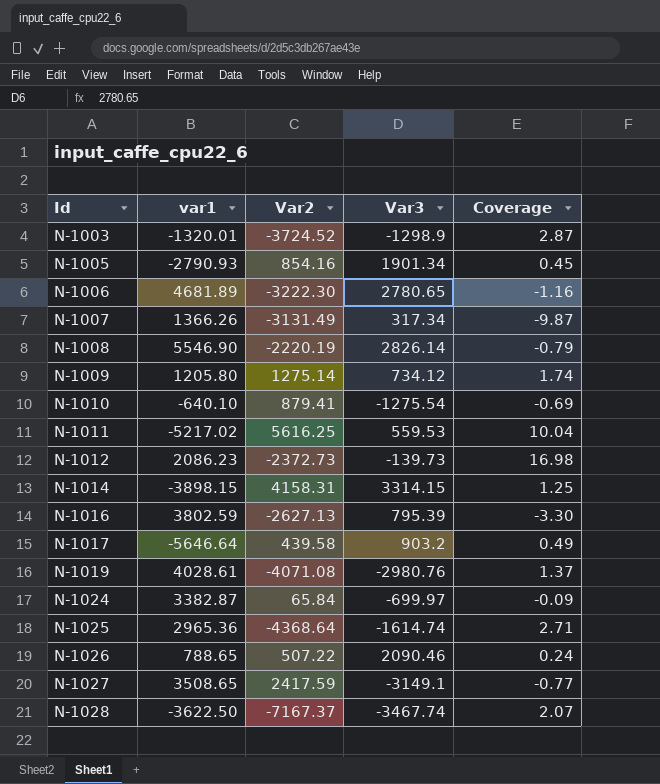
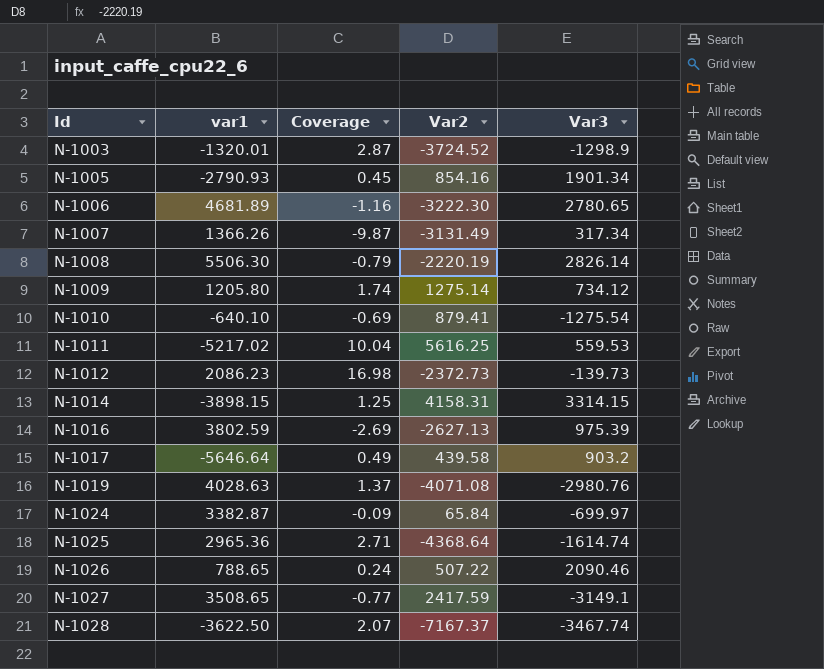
column Coverage | position: 5 -> 3
N-1008 | var1: 5546.90 -> 5506.30
N-1016 | Coverage: -3.30 -> -2.69
N-1016 | Var3: 795.39 -> 975.39
N-1019 | var1: 4028.61 -> 4028.63

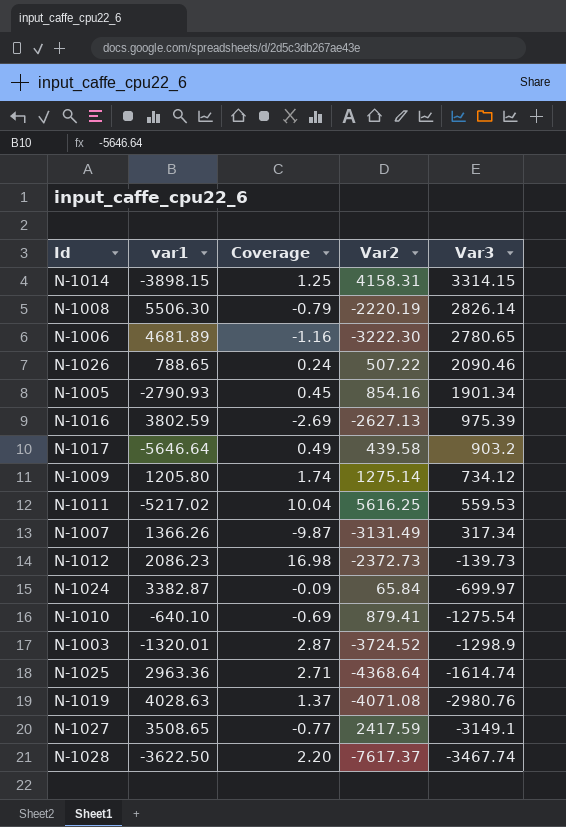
row order: Id ascending -> Var3 descending
N-1025 | var1: 2965.36 -> 2963.36
N-1028 | Coverage: 2.07 -> 2.20
N-1028 | Var2: -7167.37 -> -7617.37

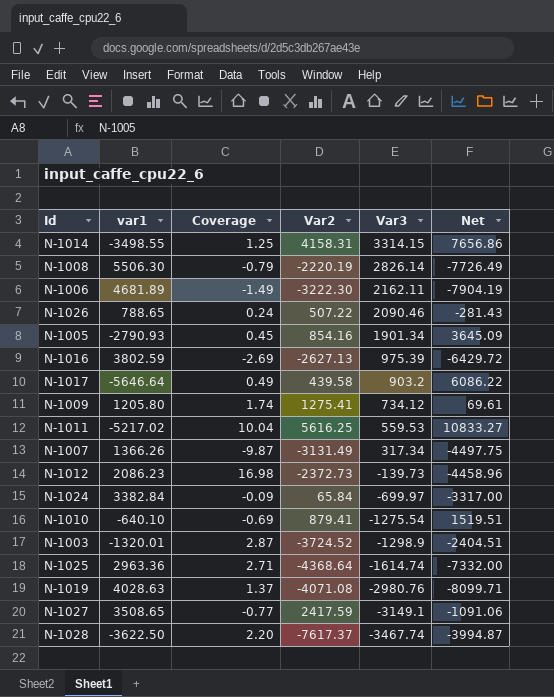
column Net | formula: none -> [Var2] - [var1]
N-1014 | var1: -3898.15 -> -3498.55
N-1006 | Coverage: -1.16 -> -1.49
N-1006 | Var3: 2780.65 -> 2162.11
N-1009 | Var2: 1275.14 -> 1275.41
N-1024 | var1: 3382.87 -> 3382.84

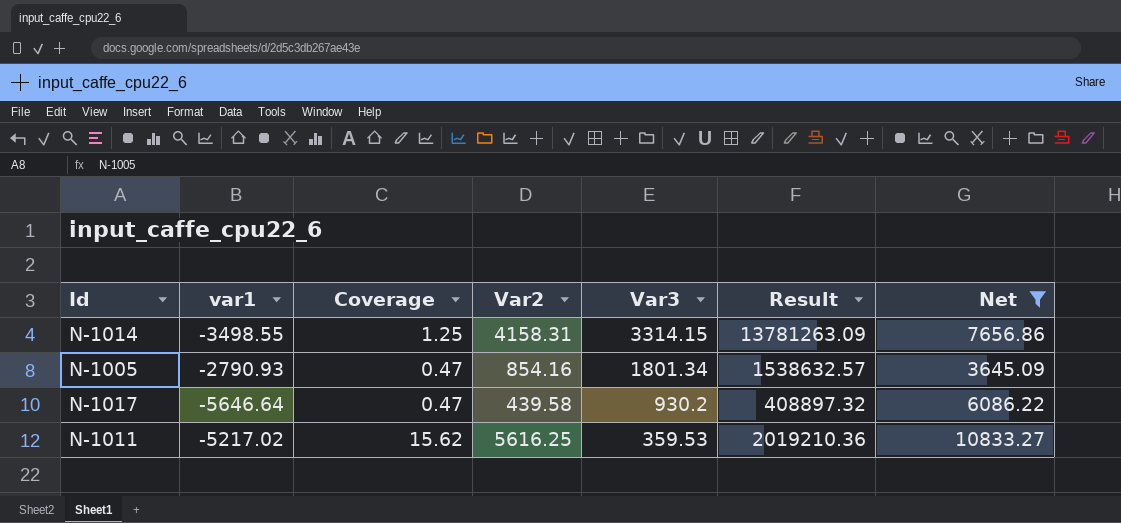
filter: none -> Net >= 3645.09
column Result | formula: none -> [Var2] * [Var3]
N-1005 | Coverage: 0.45 -> 0.47
N-1005 | Var3: 1901.34 -> 1801.34
N-1017 | Coverage: 0.49 -> 0.47
N-1017 | Var3: 903.2 -> 930.2
N-1011 | Coverage: 10.04 -> 15.62
N-1011 | Var3: 559.53 -> 359.53

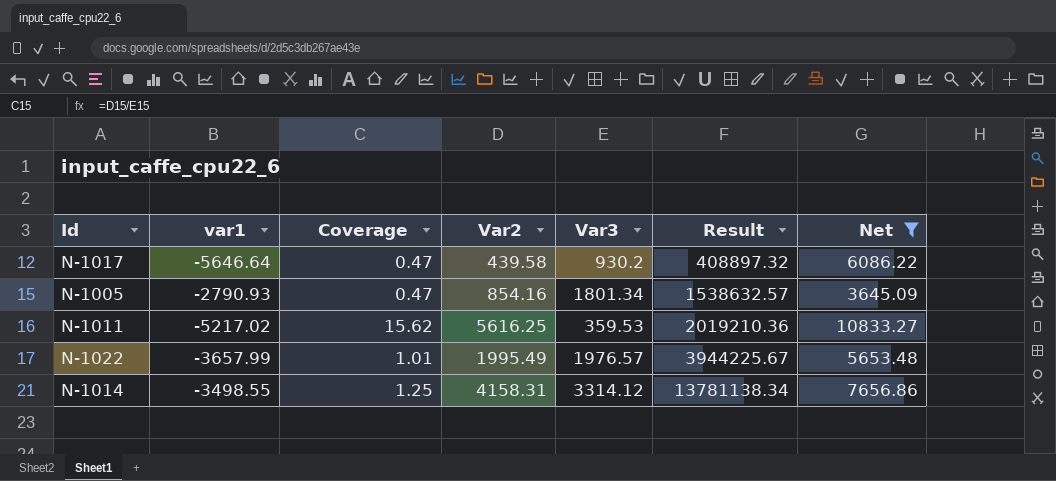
row order: Var3 descending -> Result ascending
row N-1022: none -> -3657.99 | 1.01 | 1995.49 | 1976.57 | 3944225.67 | 5653.48
N-1014 | Var3: 3314.15 -> 3314.12
N-1014 | Result: 13781263.09 -> 13781138.34

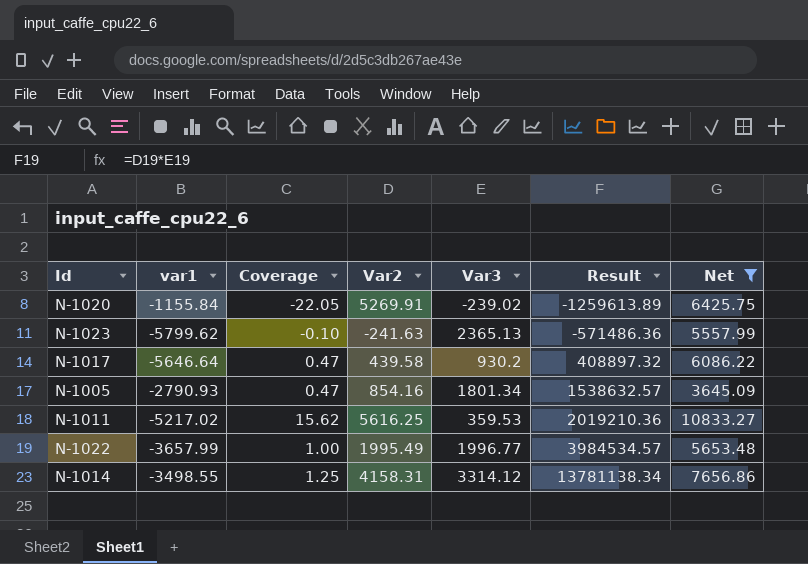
row N-1020: none -> -1155.84 | -22.05 | 5269.91 | -239.02 | -1259613.89 | 6425.75
row N-1023: none -> -5799.62 | -0.10 | -241.63 | 2365.13 | -571486.36 | 5557.99
N-1022 | Coverage: 1.01 -> 1.00
N-1022 | Var3: 1976.57 -> 1996.77
N-1022 | Result: 3944225.67 -> 3984534.57

